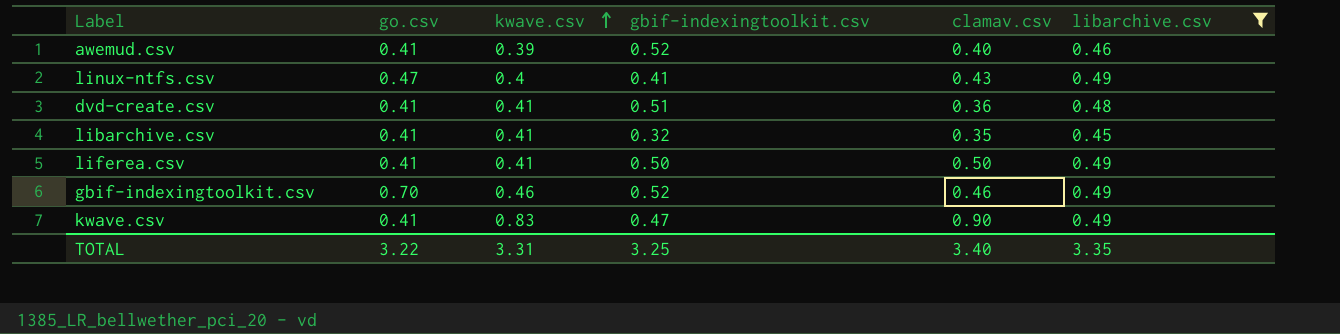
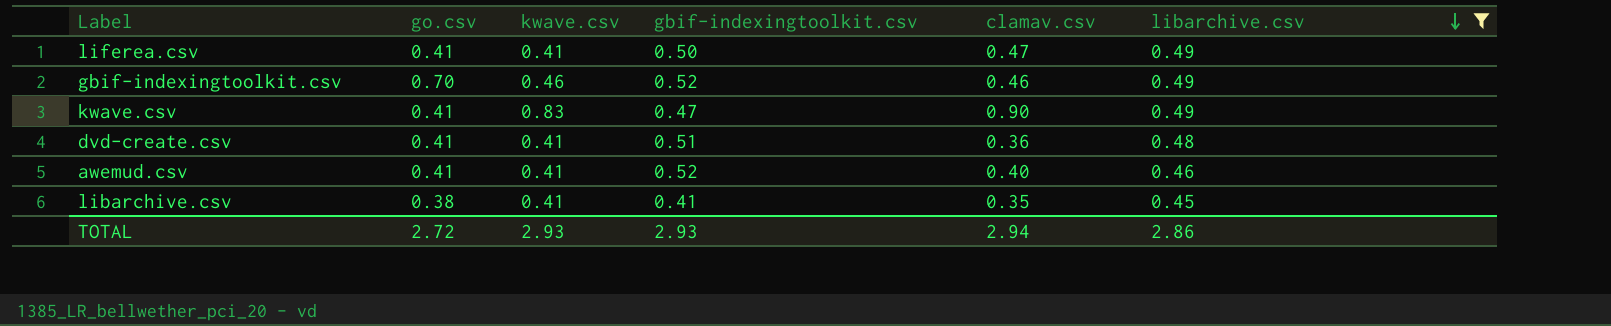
row order: kwave.csv ascending -> libarchive.csv descending
row linux-ntfs.csv: 0.47 | 0.4 | 0.41 | 0.43 | 0.49 -> none
liferea.csv | clamav.csv: 0.50 -> 0.47
awemud.csv | kwave.csv: 0.39 -> 0.41
libarchive.csv | go.csv: 0.41 -> 0.38
libarchive.csv | gbif-indexingtoolkit.csv: 0.32 -> 0.41
TOTAL | go.csv: 3.22 -> 2.72
TOTAL | kwave.csv: 3.31 -> 2.93
TOTAL | gbif-indexingtoolkit.csv: 3.25 -> 2.93
TOTAL | clamav.csv: 3.40 -> 2.94
TOTAL | libarchive.csv: 3.35 -> 2.86

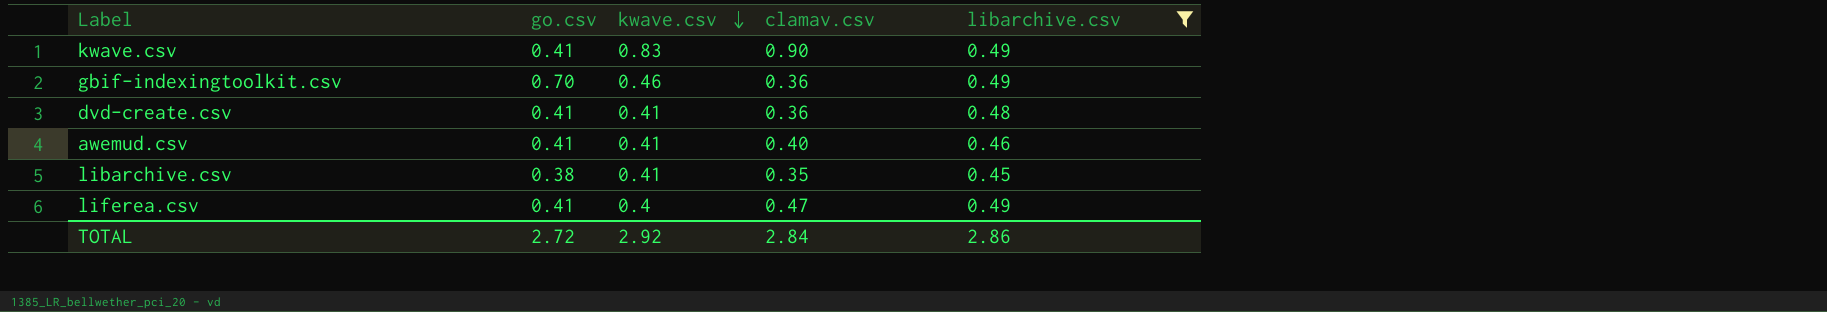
row order: libarchive.csv descending -> kwave.csv descending
column gbif-indexingtoolkit.csv | position: 4 -> none
gbif-indexingtoolkit.csv | clamav.csv: 0.46 -> 0.36
liferea.csv | kwave.csv: 0.41 -> 0.4
TOTAL | kwave.csv: 2.93 -> 2.92
TOTAL | clamav.csv: 2.94 -> 2.84

